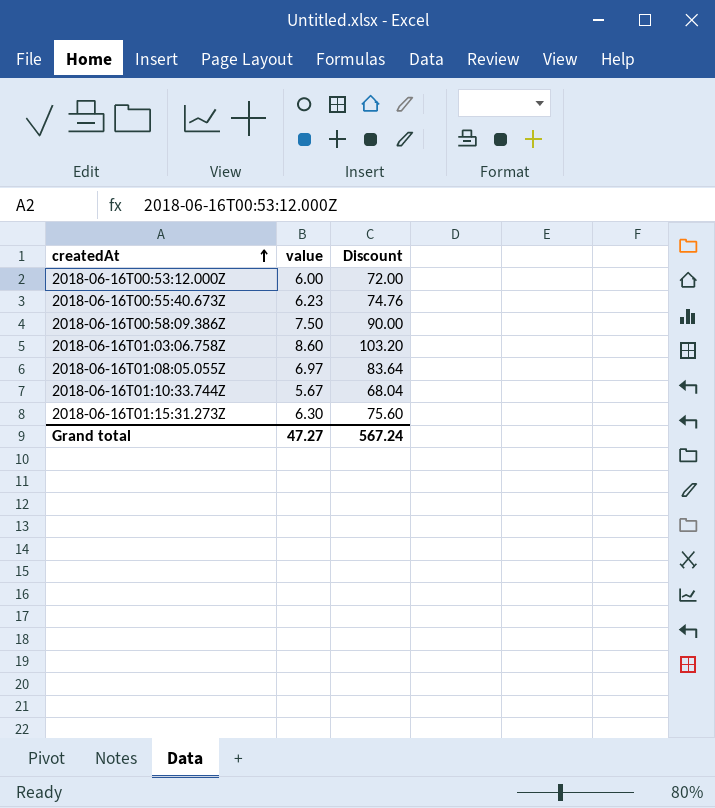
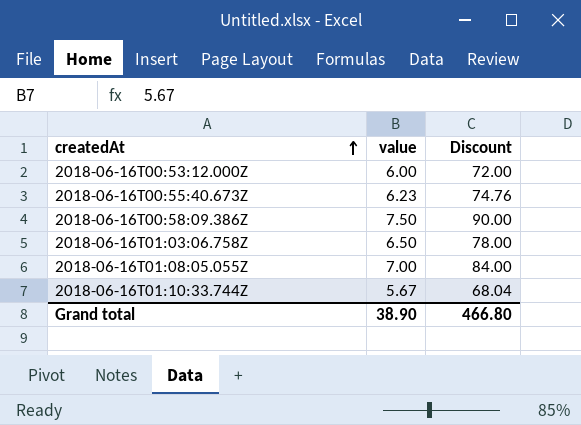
row 2018-06-16T01:15:31.273Z: 6.30 | 75.60 -> none
2018-06-16T01:03:06.758Z | value: 8.60 -> 6.50
2018-06-16T01:03:06.758Z | Discount: 103.20 -> 78.00
2018-06-16T01:08:05.055Z | value: 6.97 -> 7.00
2018-06-16T01:08:05.055Z | Discount: 83.64 -> 84.00
Grand total | value: 47.27 -> 38.90
Grand total | Discount: 567.24 -> 466.80

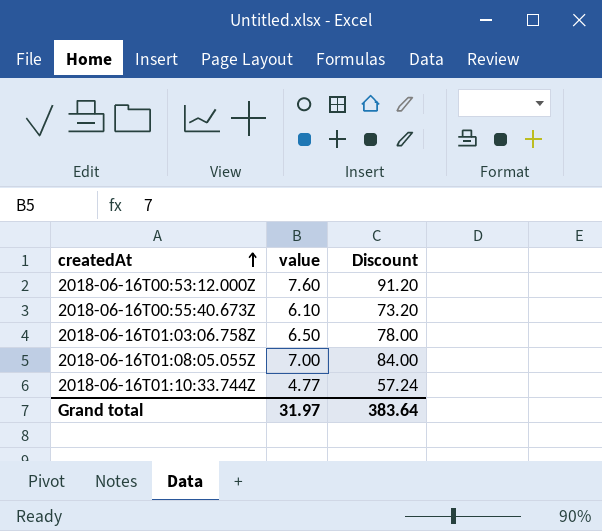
row 2018-06-16T00:58:09.386Z: 7.50 | 90.00 -> none
2018-06-16T00:53:12.000Z | value: 6.00 -> 7.60
2018-06-16T00:53:12.000Z | Discount: 72.00 -> 91.20
2018-06-16T00:55:40.673Z | value: 6.23 -> 6.10
2018-06-16T00:55:40.673Z | Discount: 74.76 -> 73.20
2018-06-16T01:10:33.744Z | value: 5.67 -> 4.77
2018-06-16T01:10:33.744Z | Discount: 68.04 -> 57.24
Grand total | value: 38.90 -> 31.97
Grand total | Discount: 466.80 -> 383.64

